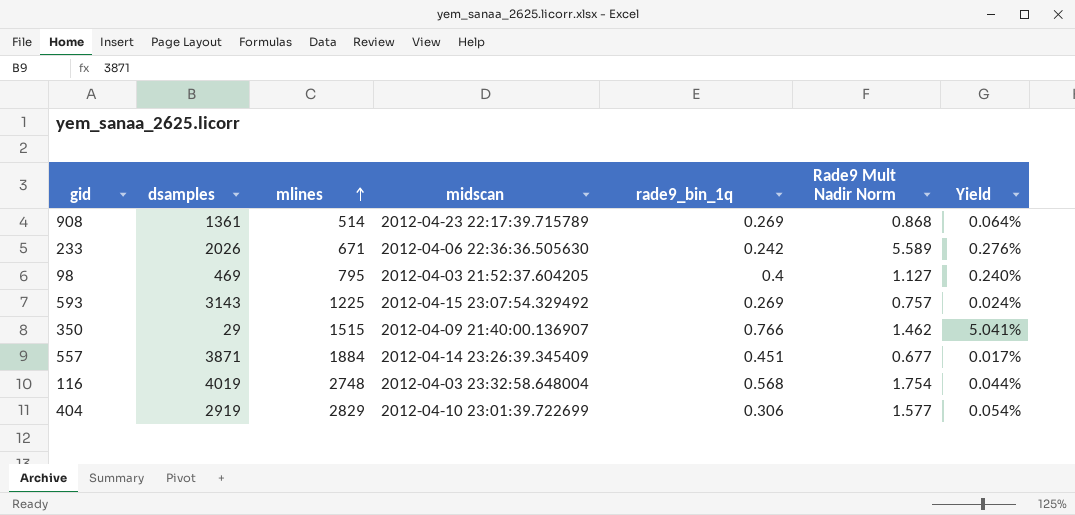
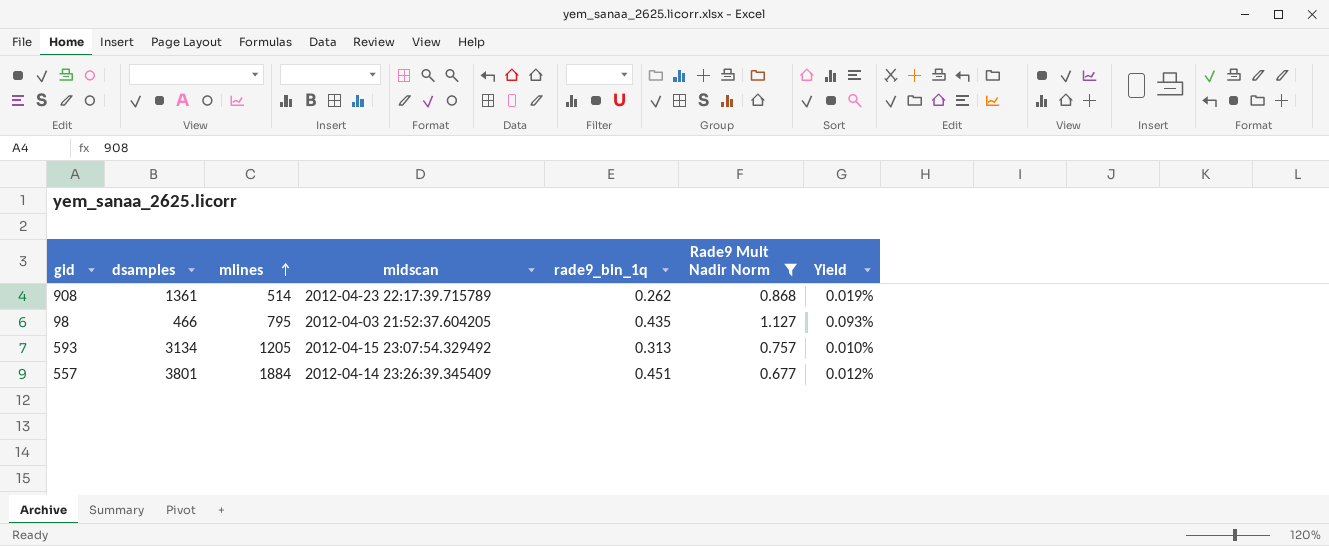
filter: none -> Rade9 Mult Nadir Norm <= 1.127
column Yield | formula: [Rade9 Mult Nadir Norm] / [dsamples] -> [rade9_bin_1q] / [dsamples]
908 | rade9_bin_1q: 0.269 -> 0.262
98 | dsamples: 469 -> 466
98 | rade9_bin_1q: 0.4 -> 0.435
593 | dsamples: 3143 -> 3134
593 | mlines: 1225 -> 1205
593 | rade9_bin_1q: 0.269 -> 0.313
557 | dsamples: 3871 -> 3801

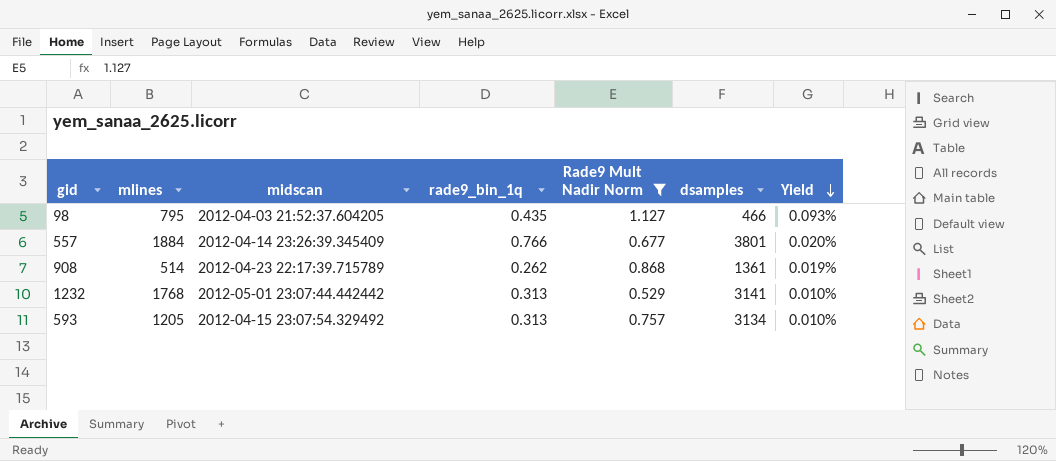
row order: mlines ascending -> Yield descending
column dsamples | position: 2 -> 6
557 | rade9_bin_1q: 0.451 -> 0.766
557 | Yield: 0.012% -> 0.020%
row 1232: none -> 1768 | 2012-05-01 23:07:44.442442 | 0.313 | 0.529 | 3141 | 0.010%

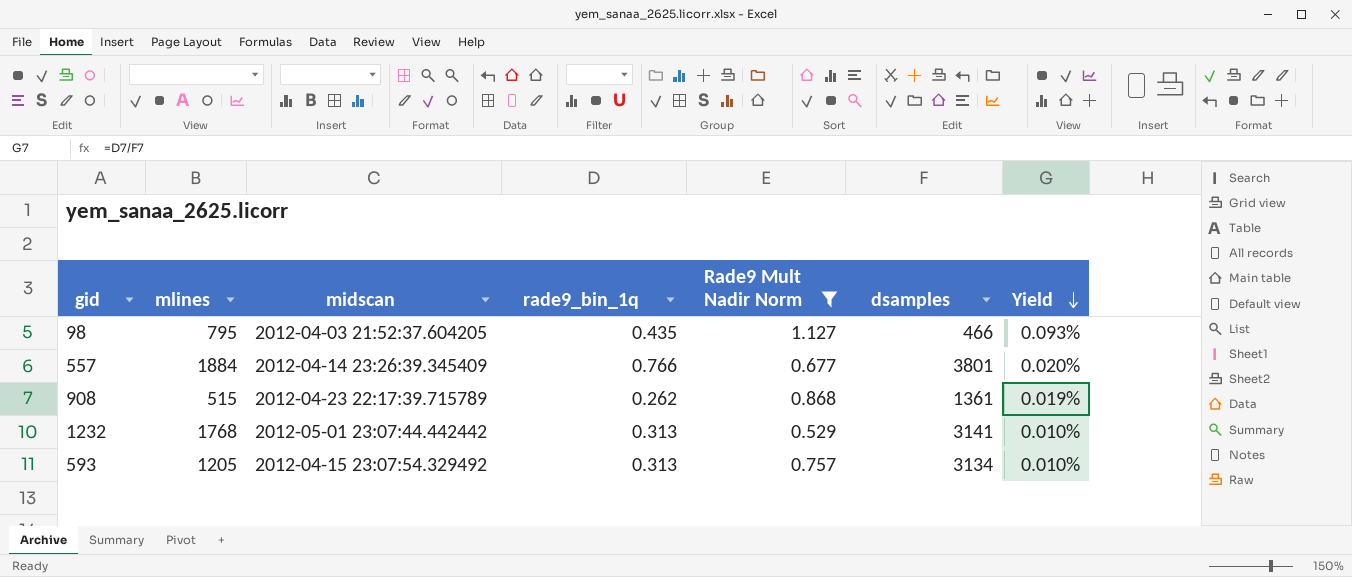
908 | mlines: 514 -> 515

